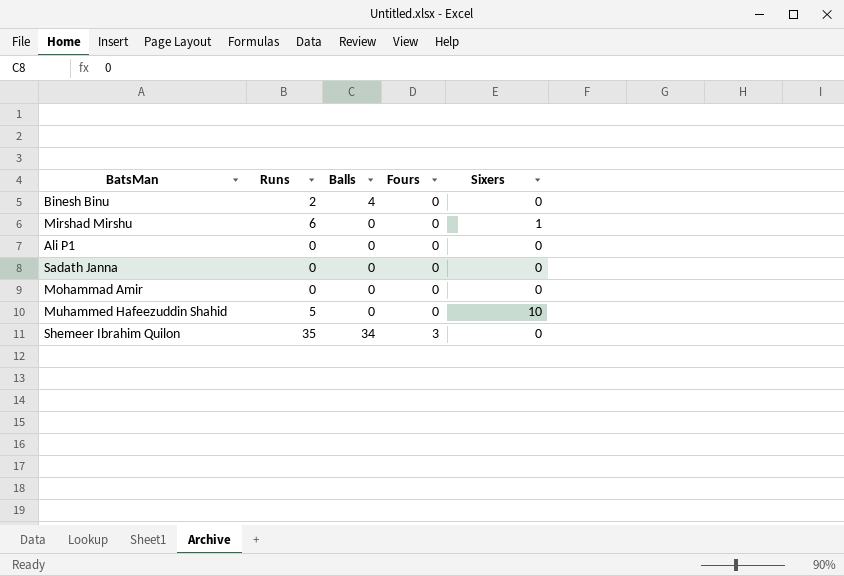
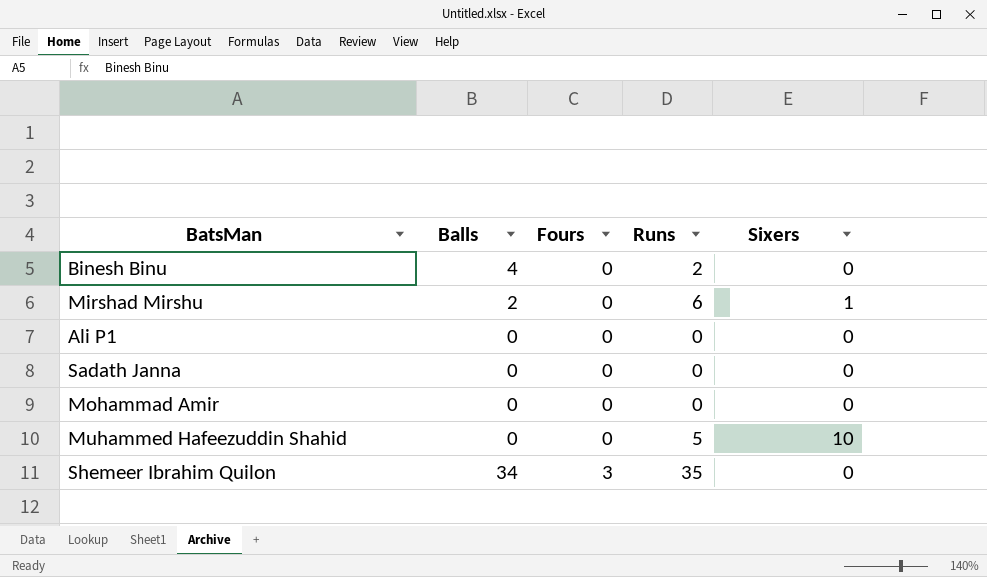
column Runs | position: 2 -> 4
Mirshad Mirshu | Balls: 0 -> 2

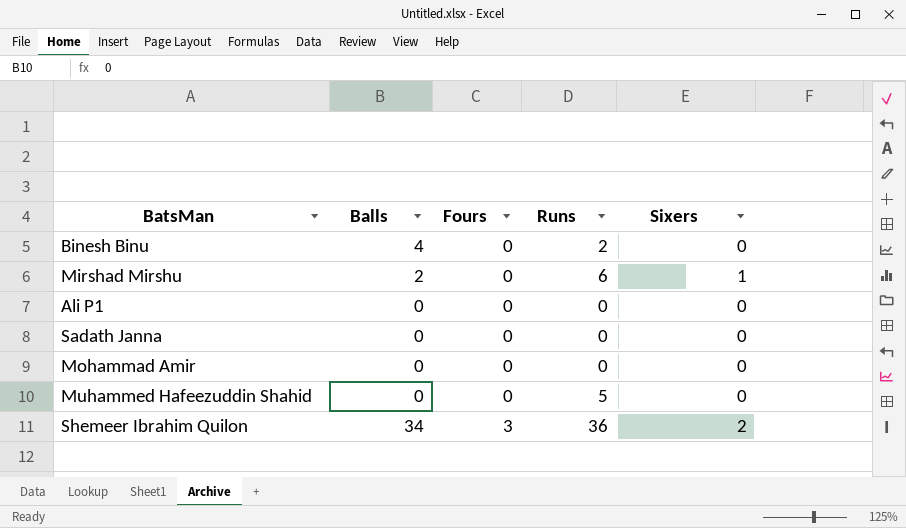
Muhammed Hafeezuddin Shahid | Sixers: 10 -> 0
Shemeer Ibrahim Quilon | Runs: 35 -> 36
Shemeer Ibrahim Quilon | Sixers: 0 -> 2

